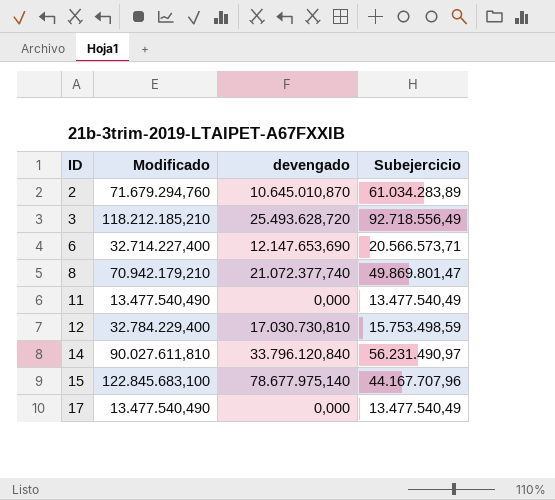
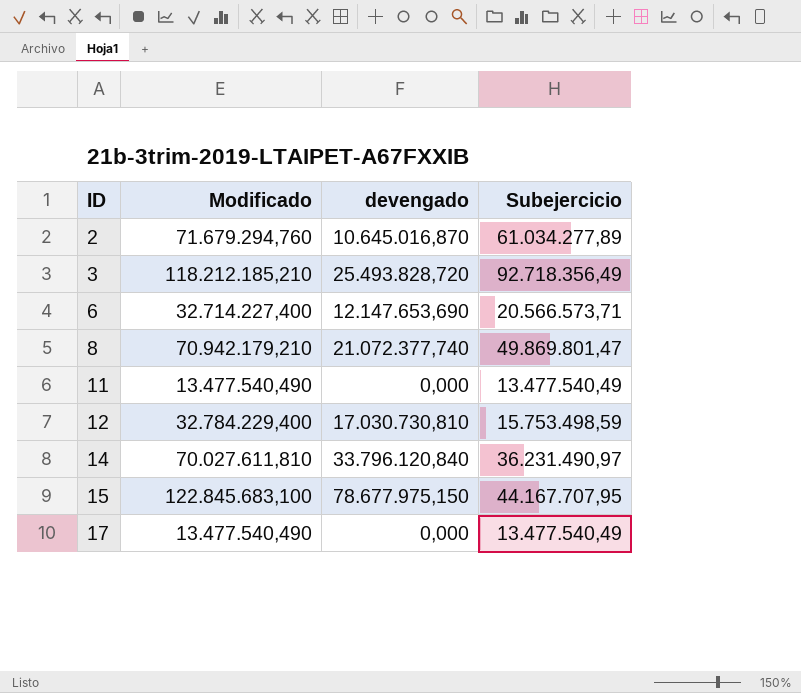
2 | devengado: 10.645.010,870 -> 10.645.016,870
2 | Subejercicio: 61.034.283,89 -> 61.034.277,89
3 | devengado: 25.493.628,720 -> 25.493.828,720
3 | Subejercicio: 92.718.556,49 -> 92.718.356,49
14 | Modificado: 90.027.611,810 -> 70.027.611,810
14 | Subejercicio: 56.231.490,97 -> 36.231.490,97
15 | devengado: 78.677.975,140 -> 78.677.975,150
15 | Subejercicio: 44.167.707,96 -> 44.167.707,95

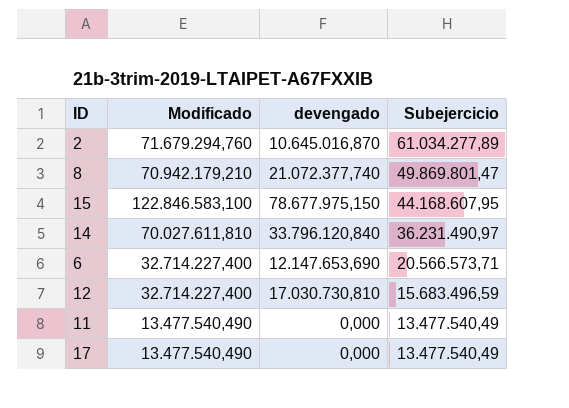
row order: ID ascending -> Subejercicio descending
row 3: 118.212.185,210 | 25.493.828,720 | 92.718.356,49 -> none
15 | Modificado: 122.845.683,100 -> 122.846.583,100
15 | Subejercicio: 44.167.707,95 -> 44.168.607,95
12 | Modificado: 32.784.229,400 -> 32.714.227,400
12 | Subejercicio: 15.753.498,59 -> 15.683.496,59

